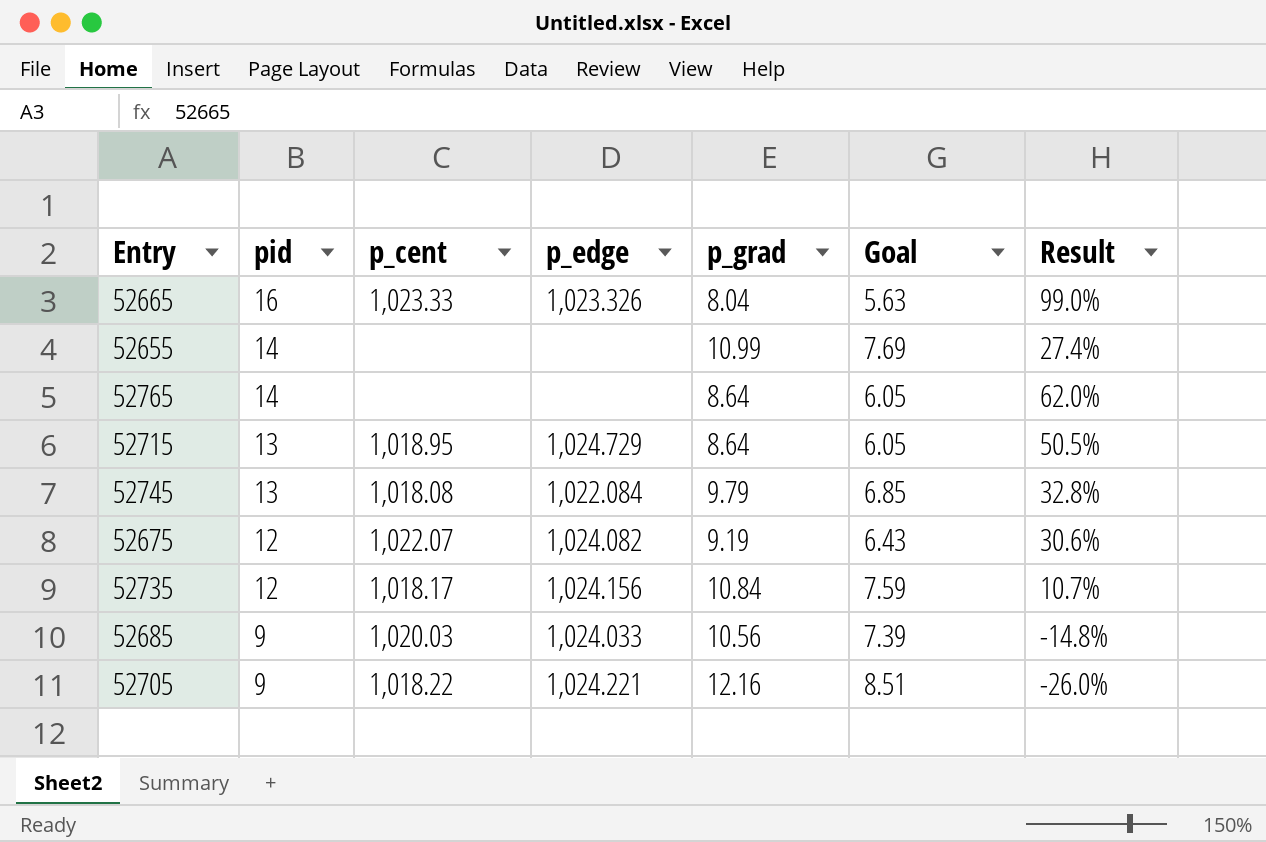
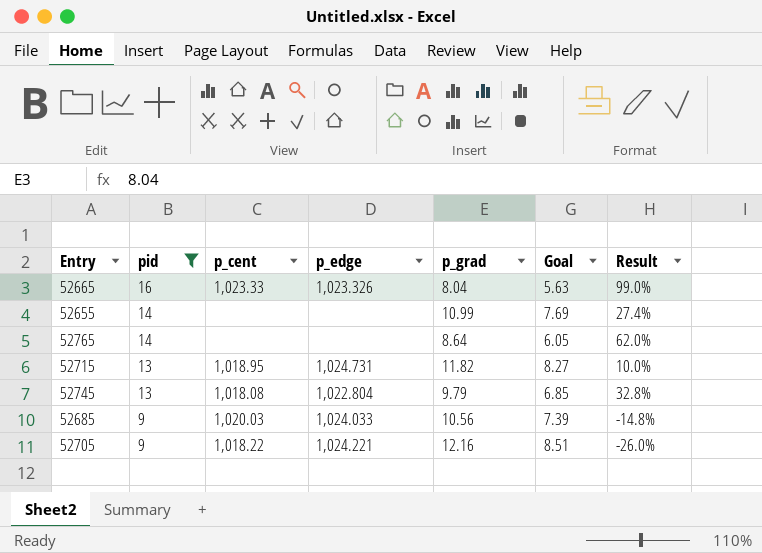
filter: none -> pid != 12
52715 | p_edge: 1,024.729 -> 1,024.731
52715 | p_grad: 8.64 -> 11.82
52715 | Goal: 6.05 -> 8.27
52715 | Result: 50.5% -> 10.0%
52745 | p_edge: 1,022.084 -> 1,022.804

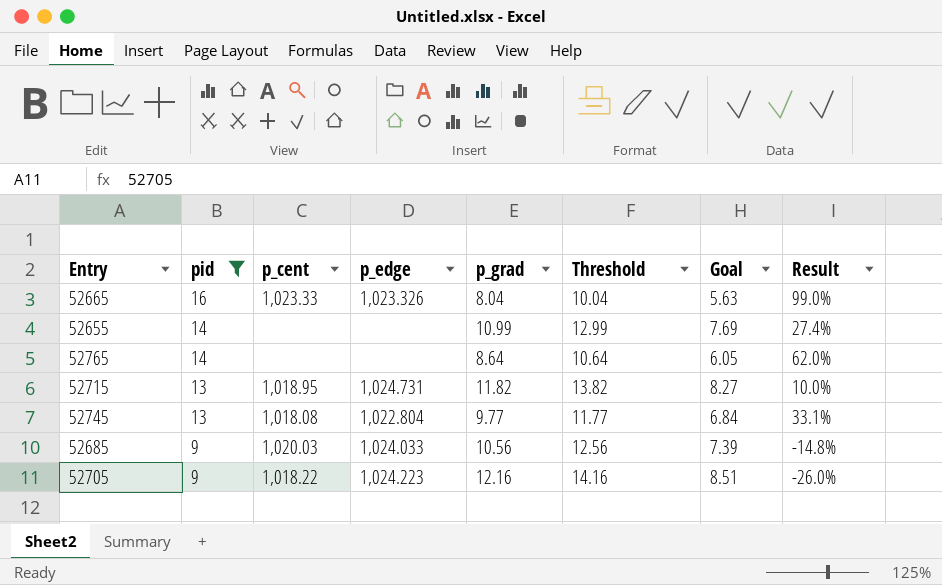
column Threshold | formula: none -> [p_grad] + 2
52745 | p_grad: 9.79 -> 9.77
52745 | Goal: 6.85 -> 6.84
52745 | Result: 32.8% -> 33.1%
52705 | p_edge: 1,024.221 -> 1,024.223

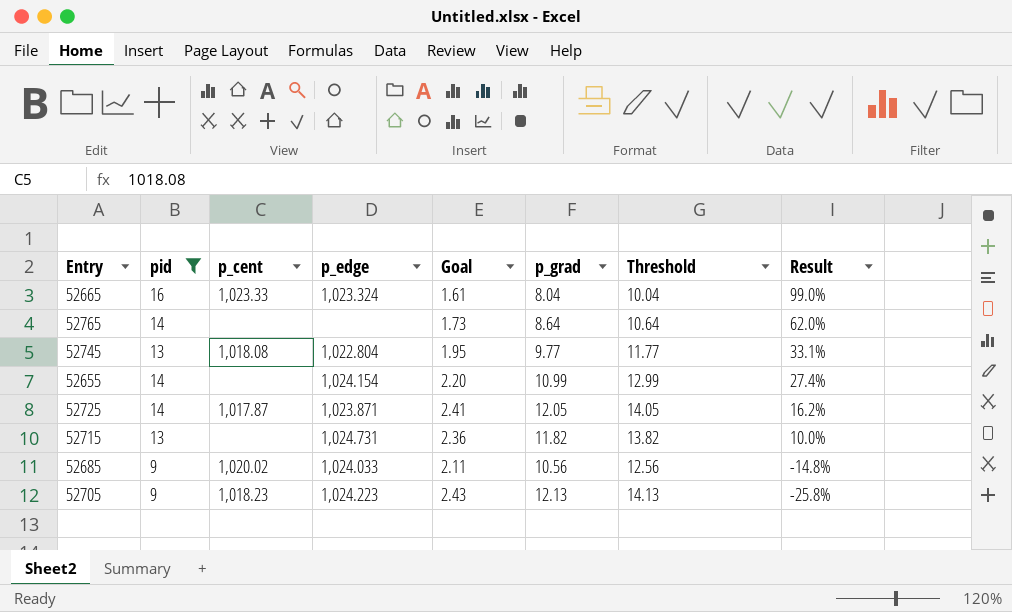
row order: pid descending -> Result descending
column Goal | formula: [p_grad] * 0.7 -> [p_grad] * 0.2
column Goal | position: 7 -> 5
52665 | p_edge: 1,023.326 -> 1,023.324
52655 | p_edge: none -> 1,024.154
row 52725: none -> 14 | 1,017.87 | 1,023.871 | 2.41 | 12.05 | 14.05 | 16.2%
52715 | p_cent: 1,018.95 -> none
52685 | p_cent: 1,020.03 -> 1,020.02
52705 | p_cent: 1,018.22 -> 1,018.23
52705 | p_grad: 12.16 -> 12.13
52705 | Threshold: 14.16 -> 14.13
52705 | Result: -26.0% -> -25.8%

